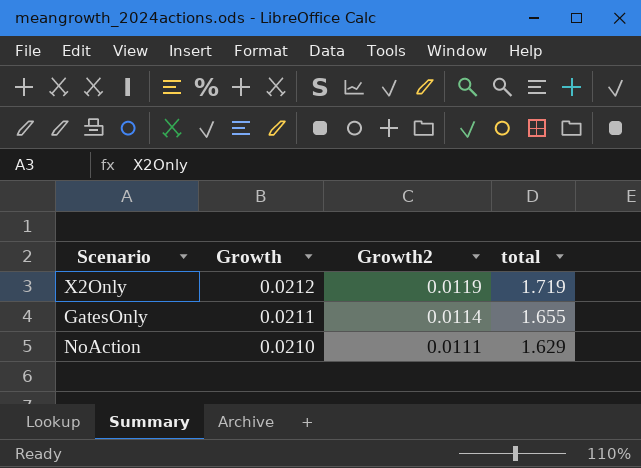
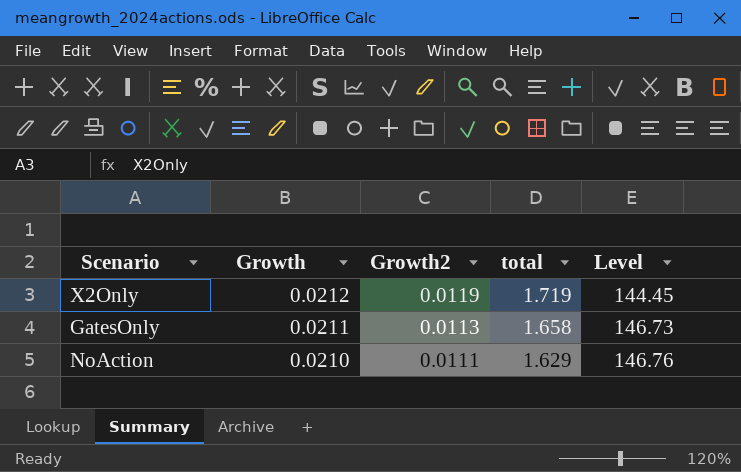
column Level | formula: none -> [total] / [Growth2]
GatesOnly | Growth2: 0.0114 -> 0.0113
GatesOnly | total: 1.655 -> 1.658

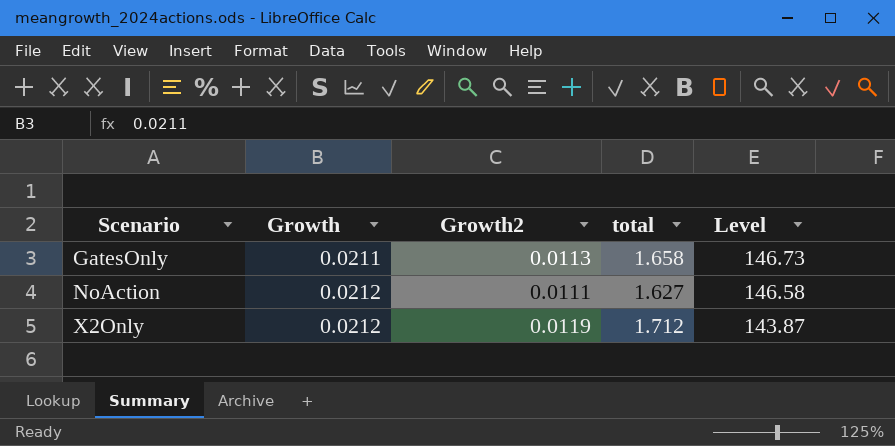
row order: Growth descending -> Scenario ascending
NoAction | Growth: 0.0210 -> 0.0212
NoAction | total: 1.629 -> 1.627
NoAction | Level: 146.76 -> 146.58
X2Only | total: 1.719 -> 1.712
X2Only | Level: 144.45 -> 143.87

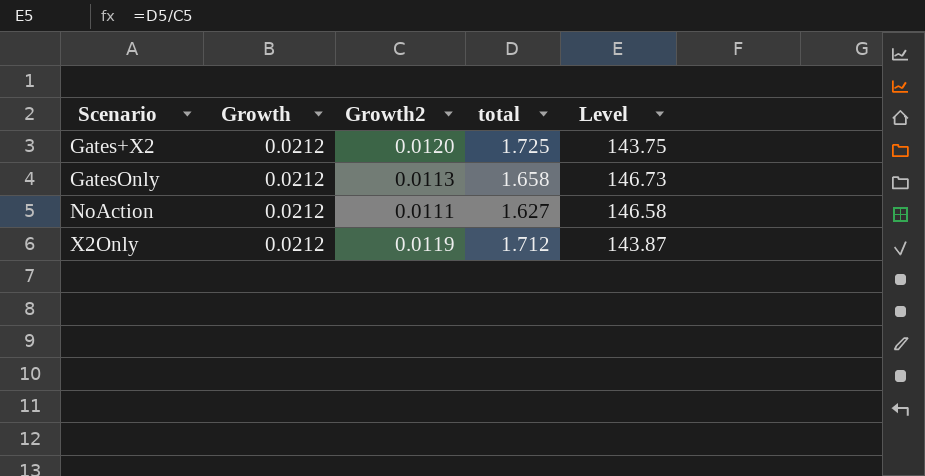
row Gates+X2: none -> 0.0212 | 0.0120 | 1.725 | 143.75
GatesOnly | Growth: 0.0211 -> 0.0212

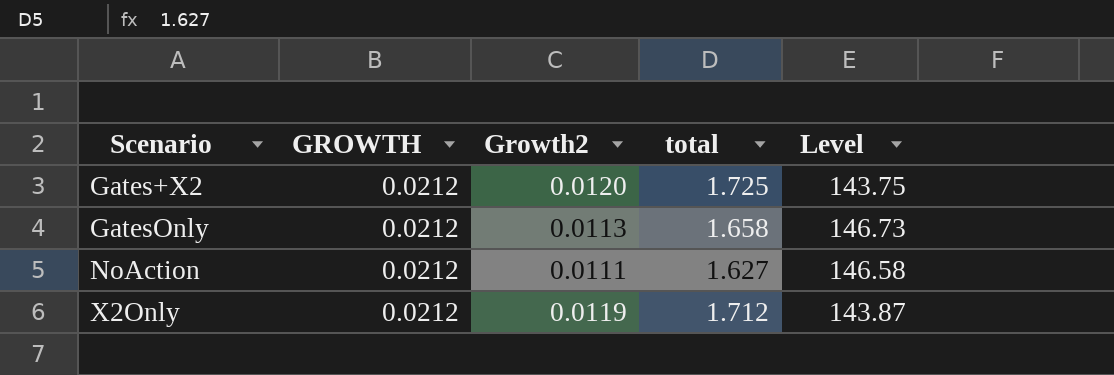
column name: Growth -> GROWTH

